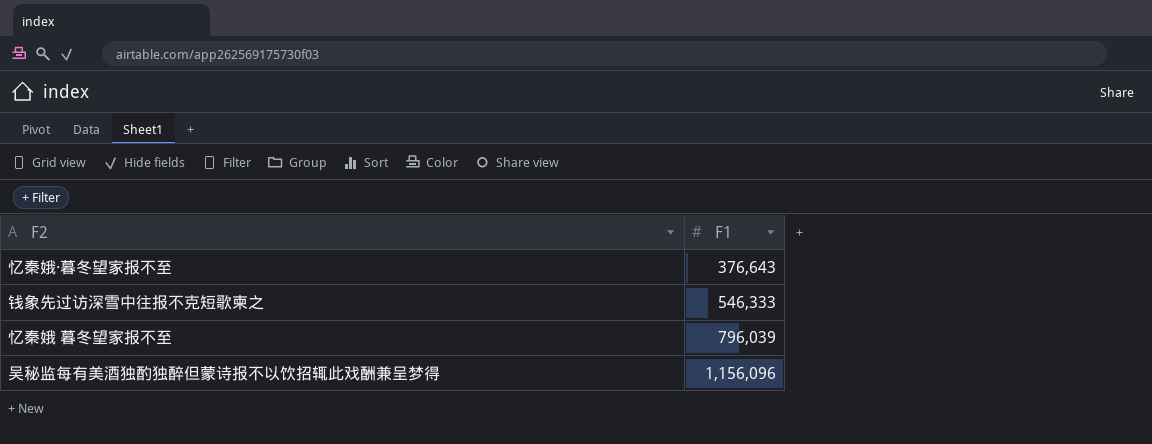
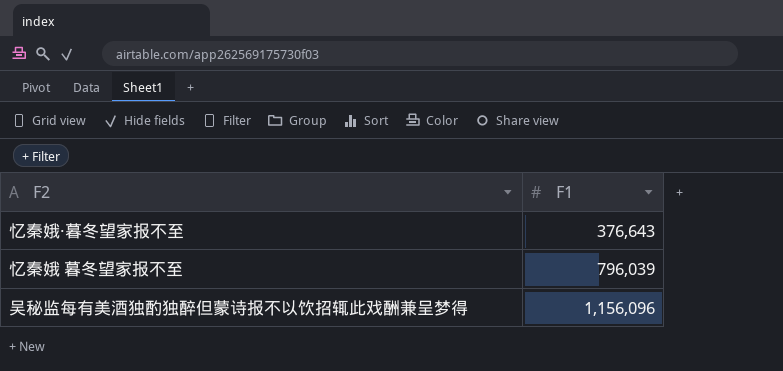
row 钱象先过访深雪中往报不克短歌柬之: 546,333 -> none

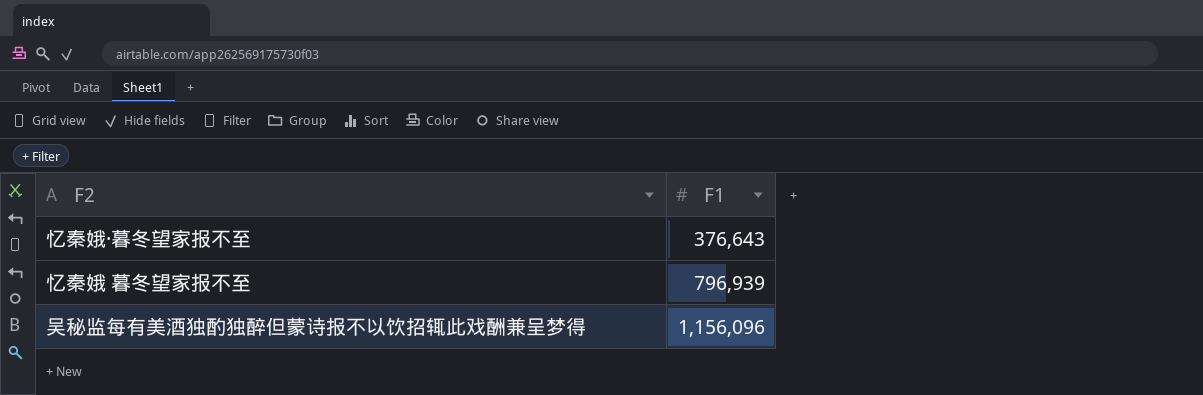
忆秦娥 暮冬望家报不至 | F1: 796,039 -> 796,939

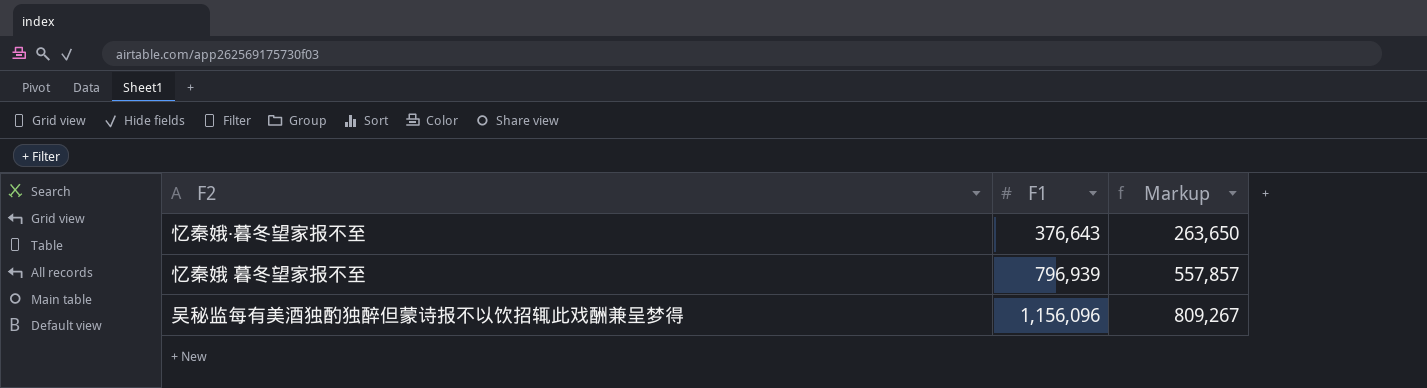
column Markup | formula: none -> [F1] * 0.7

